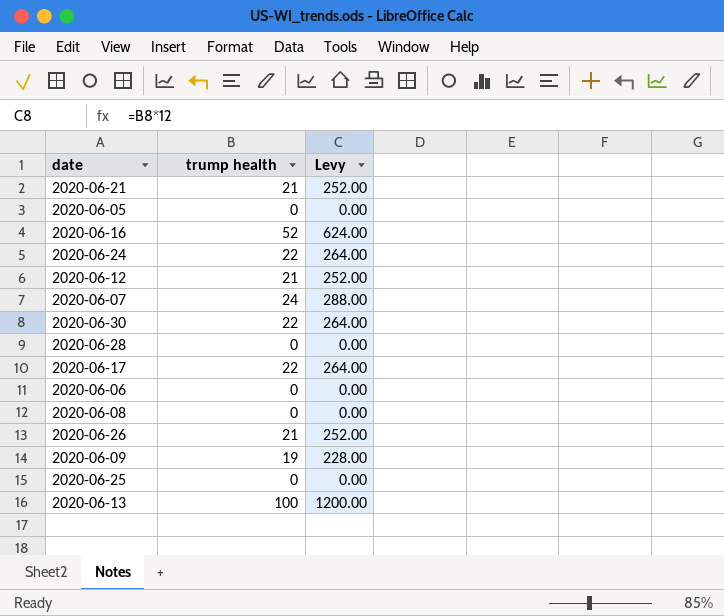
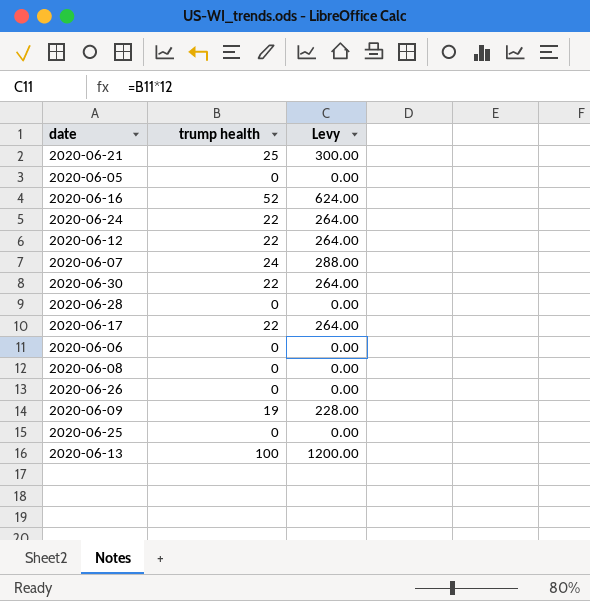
2020-06-21 | trump health: 21 -> 25
2020-06-21 | Levy: 252.00 -> 300.00
2020-06-12 | trump health: 21 -> 22
2020-06-12 | Levy: 252.00 -> 264.00
2020-06-26 | trump health: 21 -> 0
2020-06-26 | Levy: 252.00 -> 0.00

